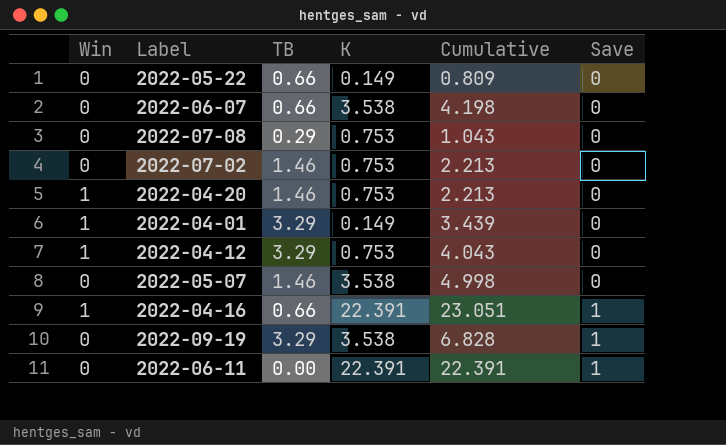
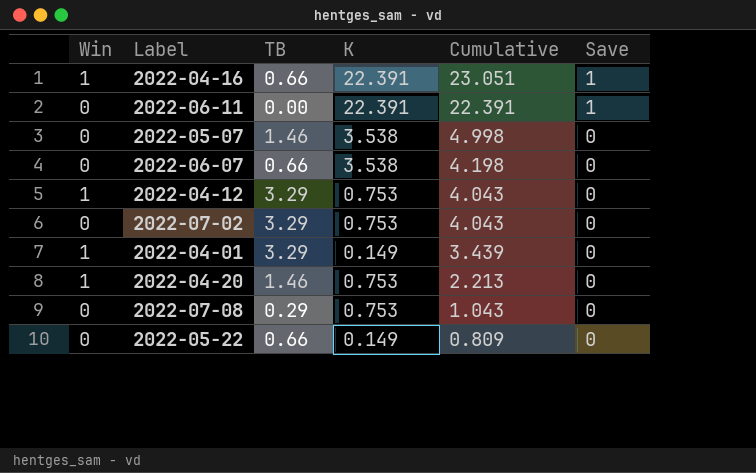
row order: Save ascending -> Cumulative descending
row 2022-09-19: 0 | 3.29 | 3.538 | 6.828 | 1 -> none
2022-07-02 | TB: 1.46 -> 3.29
2022-07-02 | Cumulative: 2.213 -> 4.043

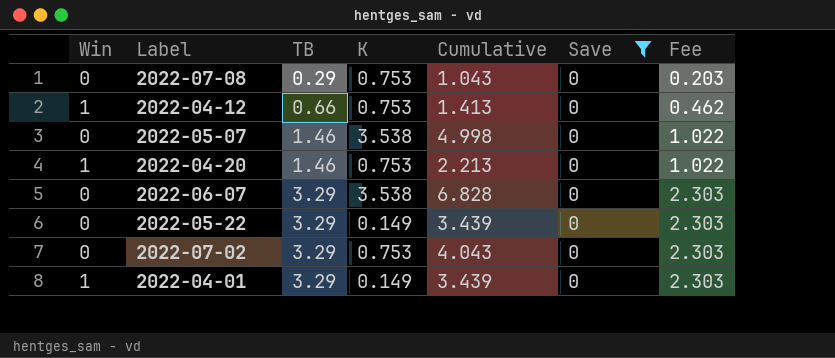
filter: none -> Save = 0
row order: Cumulative descending -> TB ascending
column Fee | formula: none -> [TB] * 0.7
2022-04-12 | TB: 3.29 -> 0.66
2022-04-12 | Cumulative: 4.043 -> 1.413
2022-06-07 | TB: 0.66 -> 3.29
2022-06-07 | Cumulative: 4.198 -> 6.828
2022-05-22 | TB: 0.66 -> 3.29
2022-05-22 | Cumulative: 0.809 -> 3.439

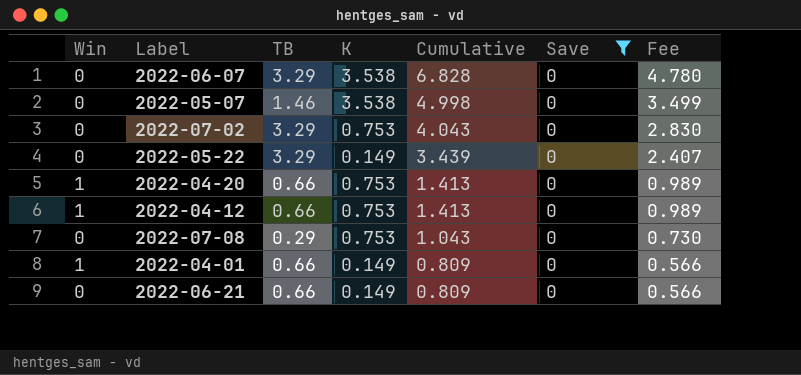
row order: TB ascending -> Cumulative descending
column Fee | formula: [TB] * 0.7 -> [Cumulative] * 0.7
2022-04-20 | TB: 1.46 -> 0.66
2022-04-20 | Cumulative: 2.213 -> 1.413
2022-04-01 | TB: 3.29 -> 0.66
2022-04-01 | Cumulative: 3.439 -> 0.809
row 2022-06-21: none -> 0 | 0.66 | 0.149 | 0.809 | 0 | 0.566

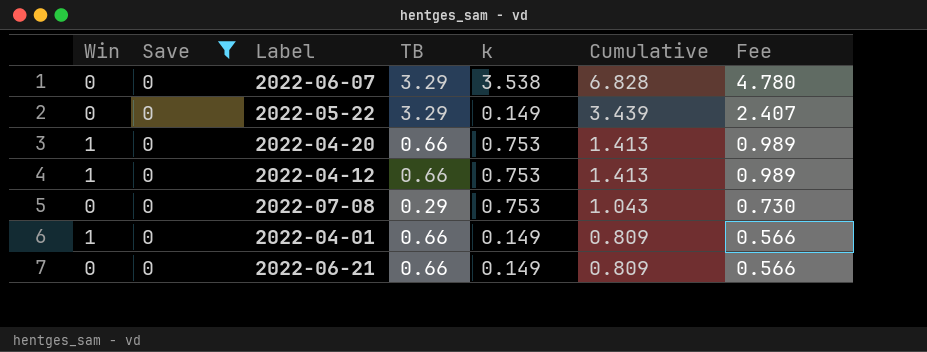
column Save | position: 6 -> 2
column name: K -> k
row 2022-05-07: 0 | 1.46 | 3.538 | 4.998 | 0 | 3.499 -> none
row 2022-07-02: 0 | 3.29 | 0.753 | 4.043 | 0 | 2.830 -> none

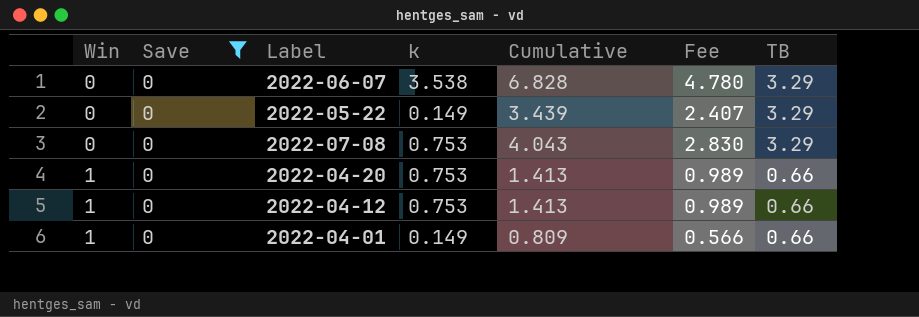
row order: Cumulative descending -> Win ascending
column TB | position: 4 -> 7
row 2022-06-21: 0 | 0 | 0.66 | 0.149 | 0.809 | 0.566 -> none
2022-07-08 | Cumulative: 1.043 -> 4.043
2022-07-08 | Fee: 0.730 -> 2.830
2022-07-08 | TB: 0.29 -> 3.29

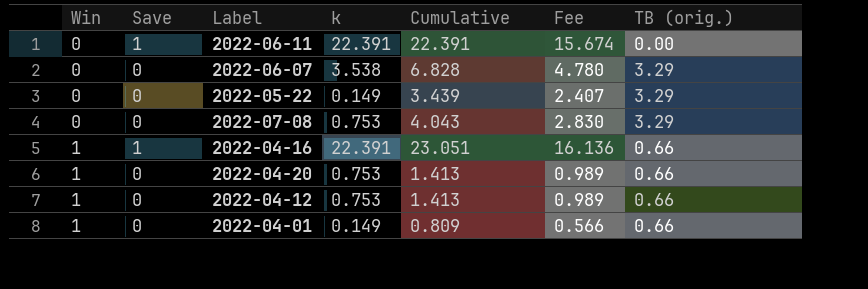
filter: Save = 0 -> none
column name: TB -> TB (orig.)

